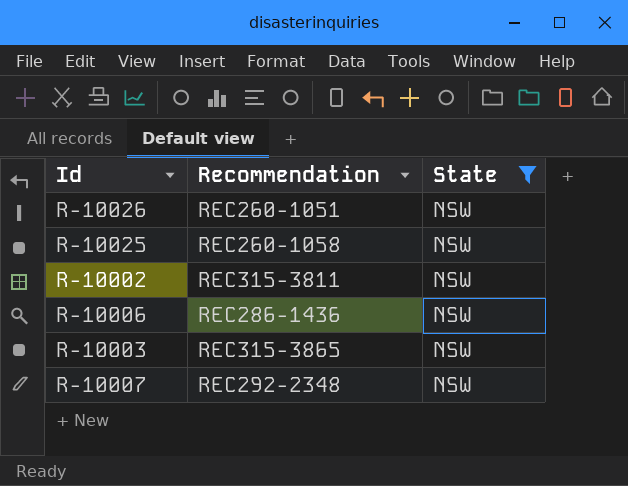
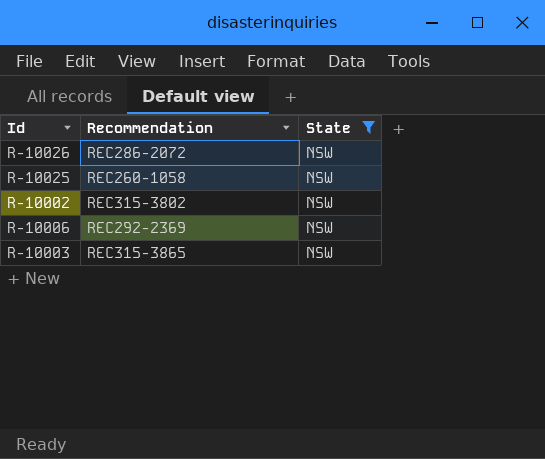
row R-10007: REC292-2348 | NSW -> none
R-10026 | Recommendation: REC260-1051 -> REC286-2072
R-10002 | Recommendation: REC315-3811 -> REC315-3802
R-10006 | Recommendation: REC286-1436 -> REC292-2369

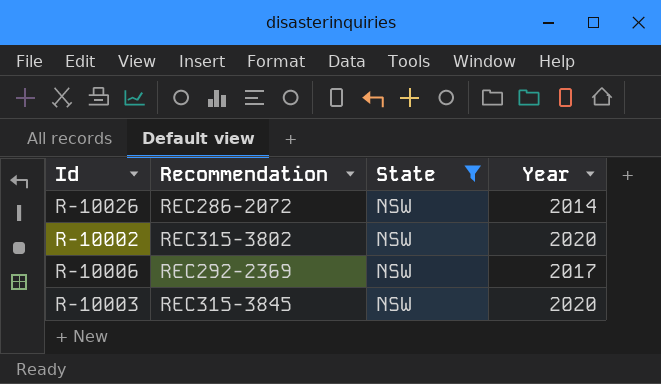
column Year | position: none -> 4
row R-10025: REC260-1058 | NSW -> none
R-10003 | Recommendation: REC315-3865 -> REC315-3845

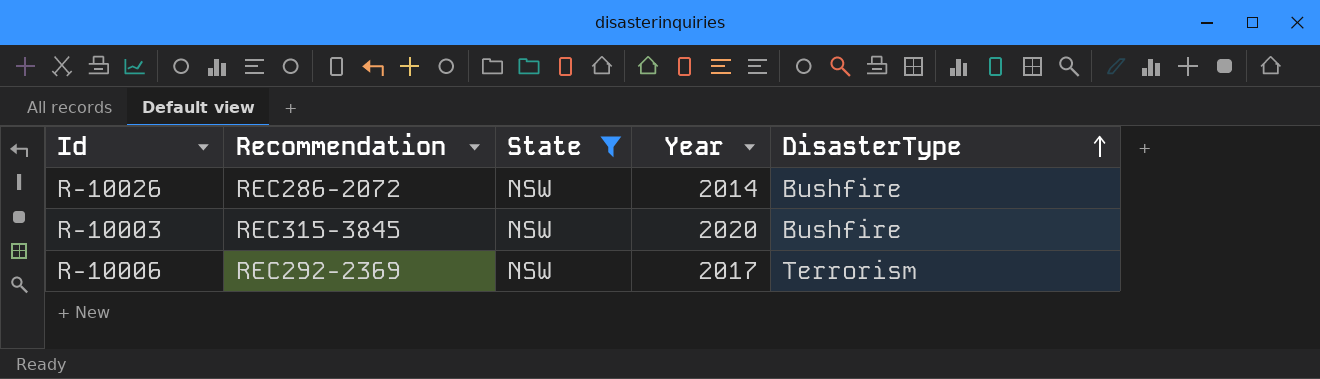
row order: none -> DisasterType ascending
column DisasterType | position: none -> 5
row R-10002: REC315-3802 | NSW | 2020 -> none

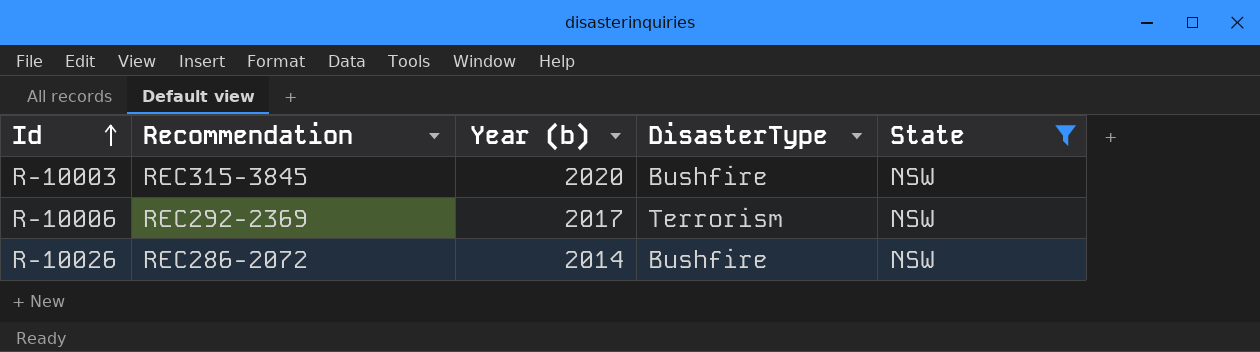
row order: DisasterType ascending -> Id ascending
column name: Year -> Year (b)
column State | position: 3 -> 5

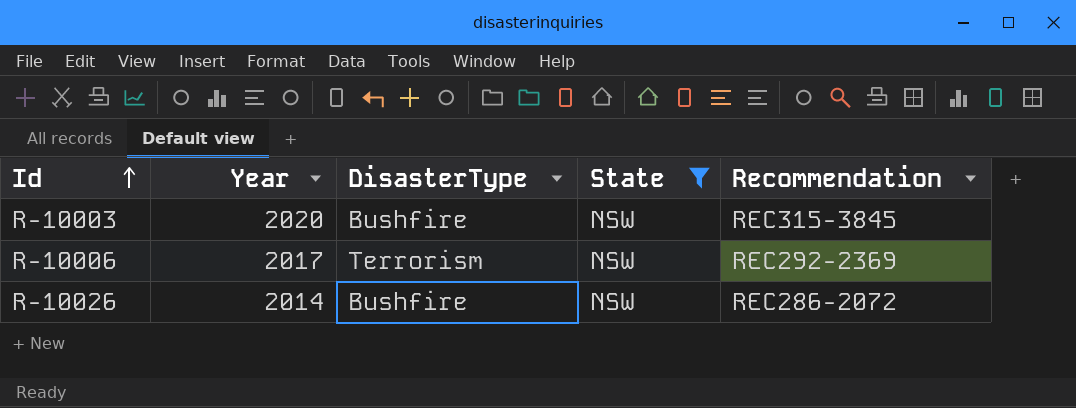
column name: Year (b) -> Year
column Recommendation | position: 2 -> 5

